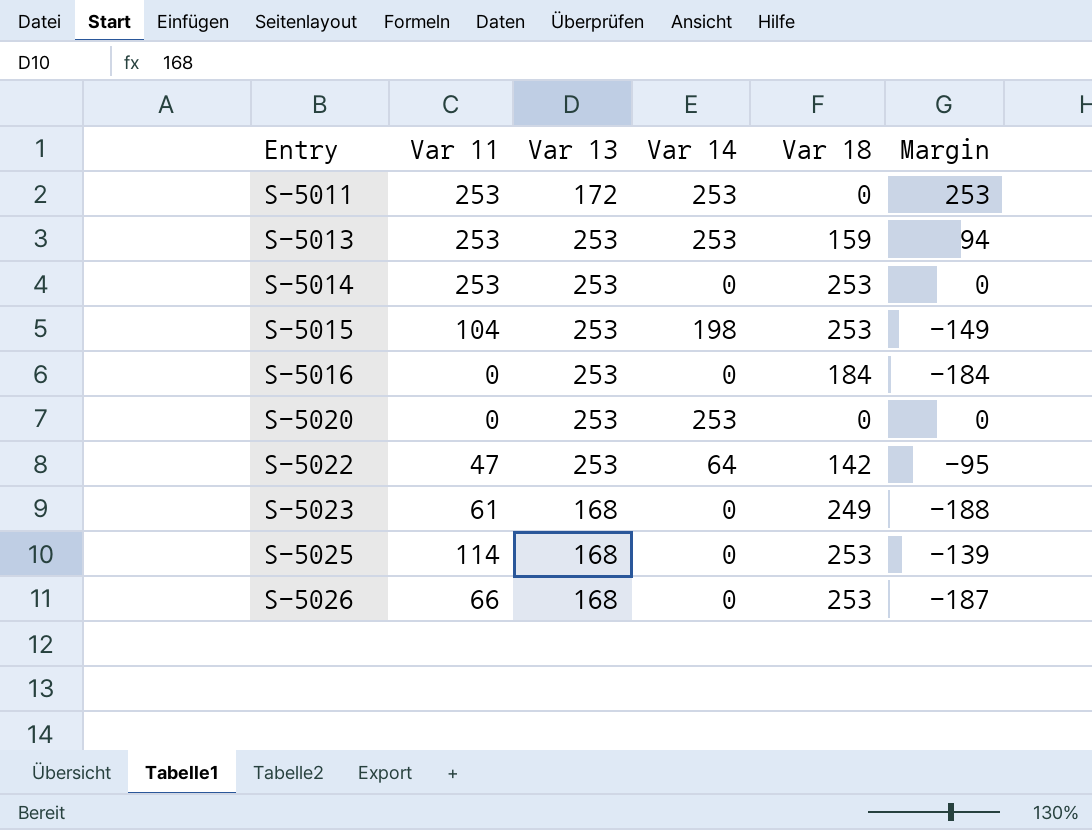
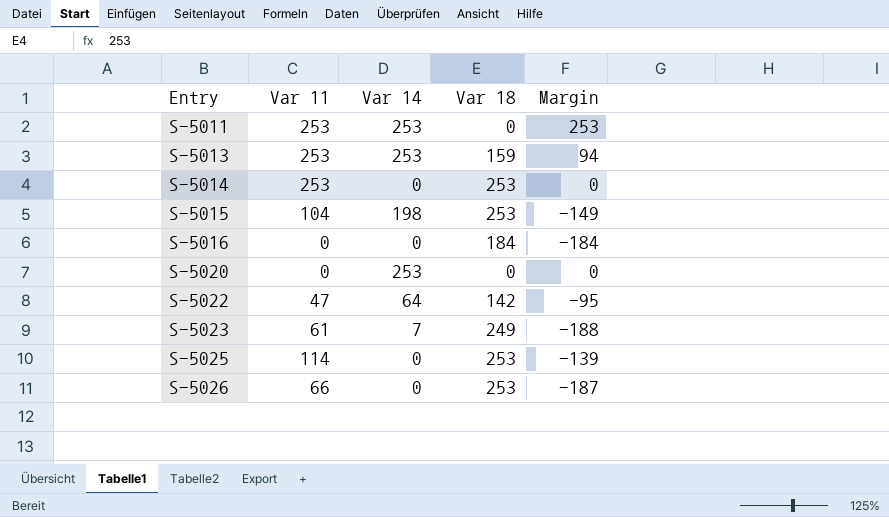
column Var 13 | position: 3 -> none
S-5023 | Var 14: 0 -> 7

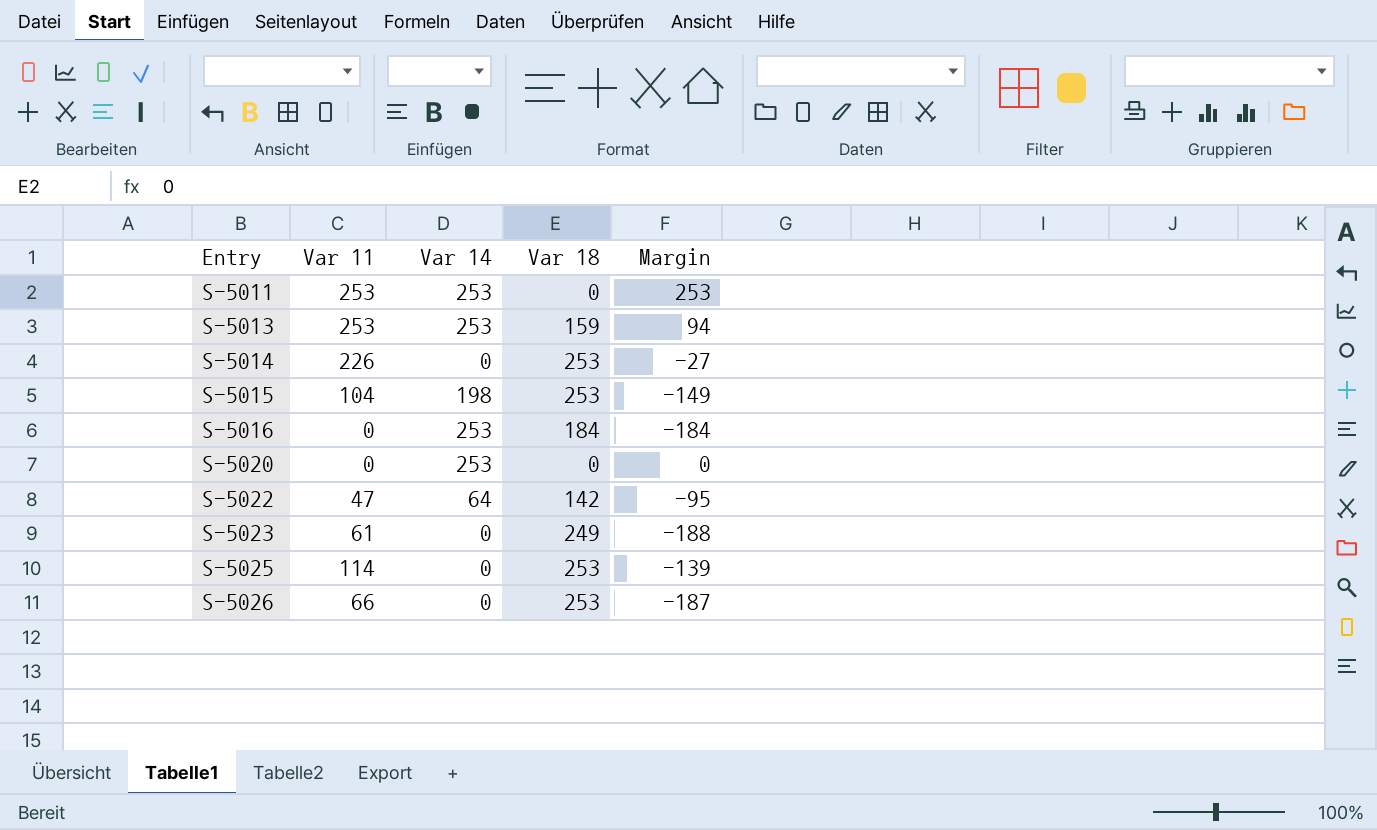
S-5014 | Var 11: 253 -> 226
S-5014 | Margin: 0 -> -27
S-5016 | Var 14: 0 -> 253
S-5023 | Var 14: 7 -> 0

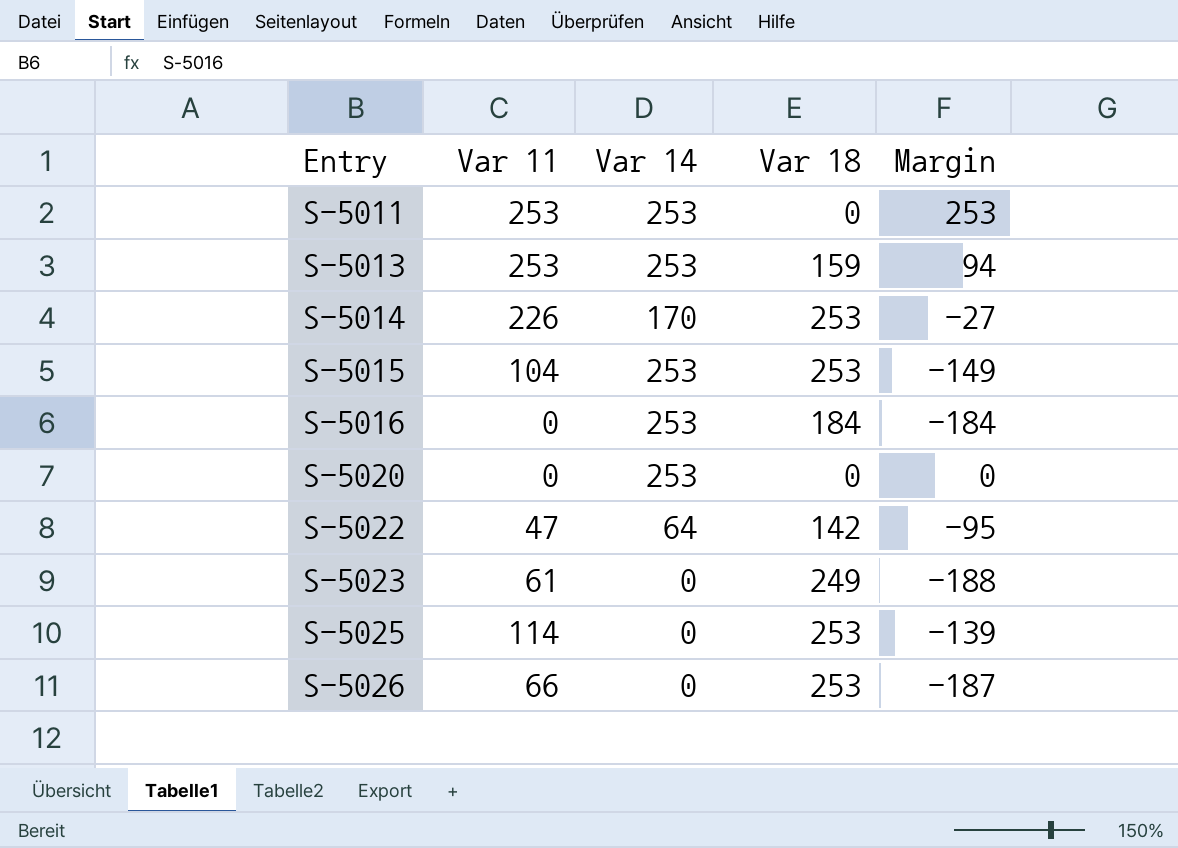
S-5014 | Var 14: 0 -> 170
S-5015 | Var 14: 198 -> 253

